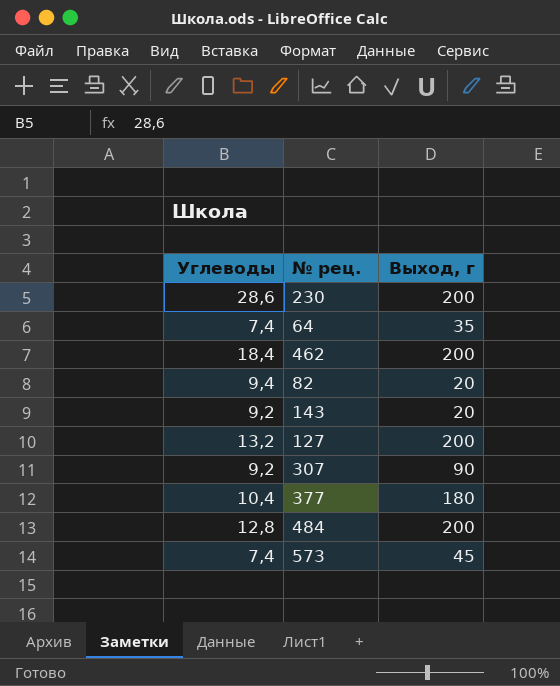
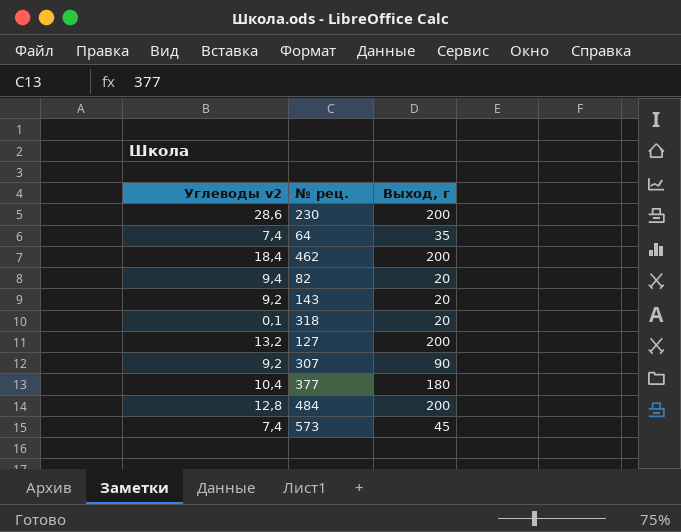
column name: Углеводы -> Углеводы v2
row 318: none -> 0,1 | 20

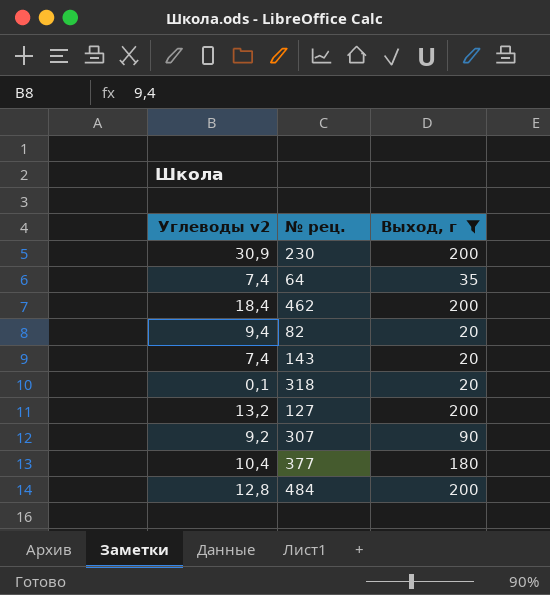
filter: none -> Выход, г != 45
230 | Углеводы v2: 28,6 -> 30,9
143 | Углеводы v2: 9,2 -> 7,4

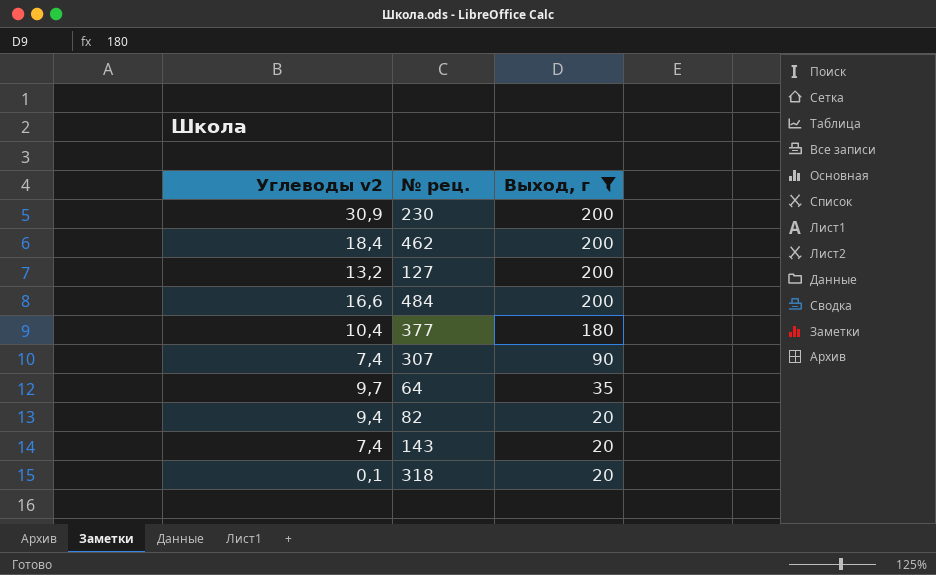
row order: none -> Выход, г descending
484 | Углеводы v2: 12,8 -> 16,6
307 | Углеводы v2: 9,2 -> 7,4
64 | Углеводы v2: 7,4 -> 9,7

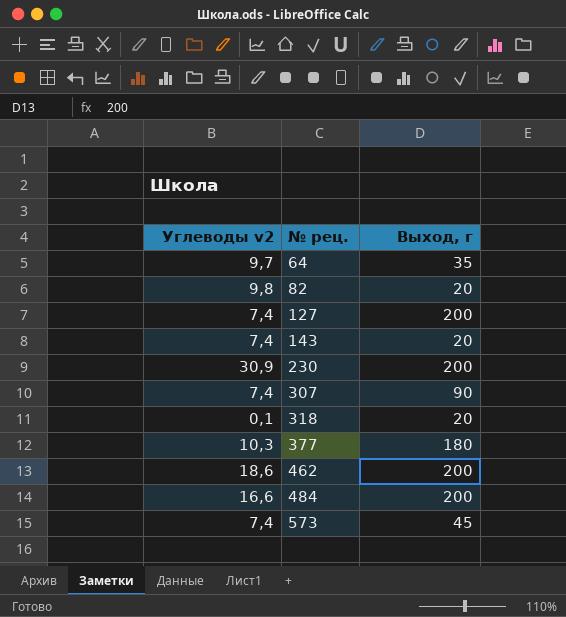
filter: Выход, г != 45 -> none
row order: Выход, г descending -> № рец. ascending
82 | Углеводы v2: 9,4 -> 9,8
127 | Углеводы v2: 13,2 -> 7,4
377 | Углеводы v2: 10,4 -> 10,3
462 | Углеводы v2: 18,4 -> 18,6

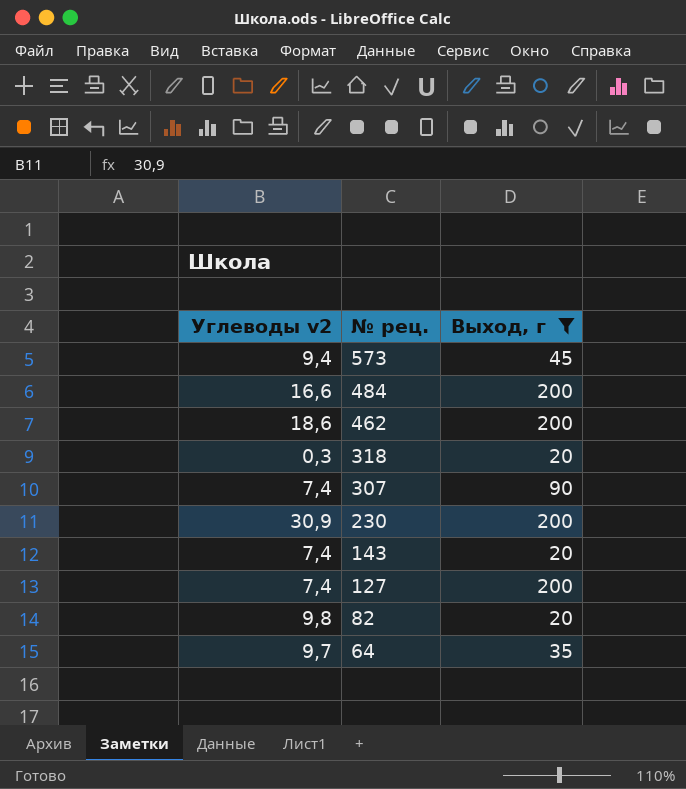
filter: none -> Выход, г != 180
row order: № рец. ascending -> № рец. descending
573 | Углеводы v2: 7,4 -> 9,4
318 | Углеводы v2: 0,1 -> 0,3

